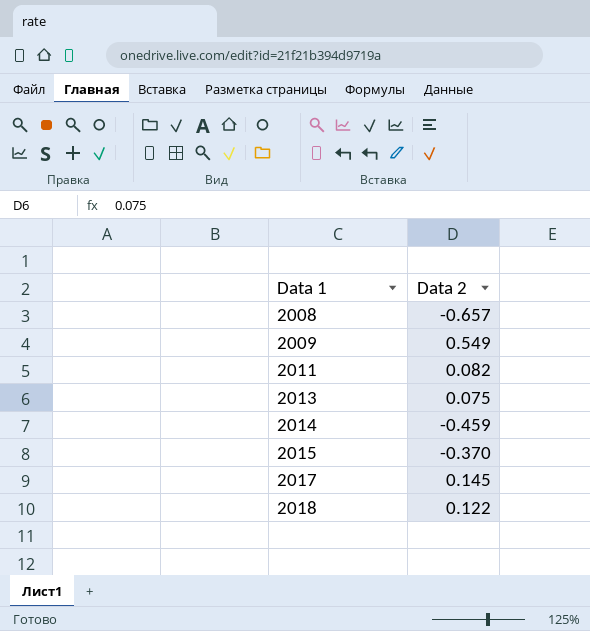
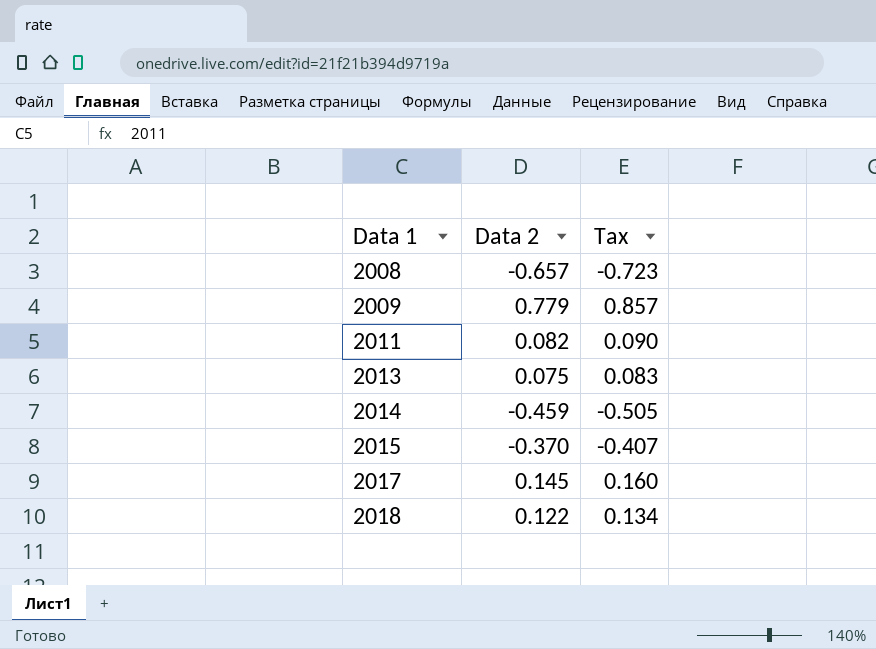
column Tax | formula: none -> [Data 2] * 1.1
2009 | Data 2: 0.549 -> 0.779

